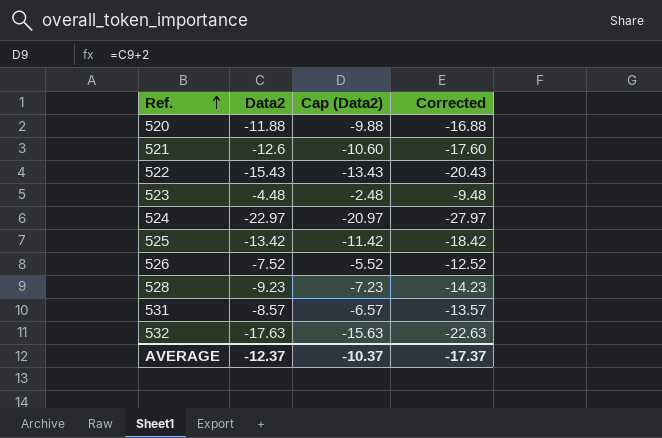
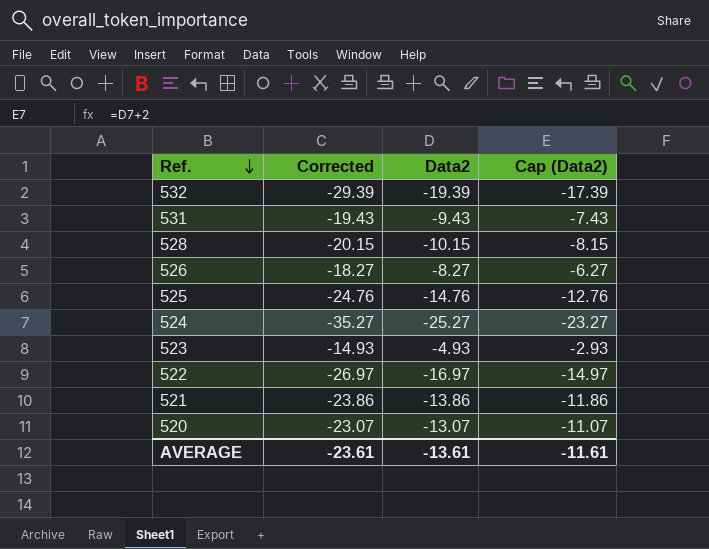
row order: Ref. ascending -> Ref. descending
column Corrected | formula: [Data2] - 5 -> [Data2] - 10
column Corrected | position: 4 -> 2
532 | Data2: -17.63 -> -19.39
532 | Cap (Data2): -15.63 -> -17.39
531 | Data2: -8.57 -> -9.43
531 | Cap (Data2): -6.57 -> -7.43
528 | Data2: -9.23 -> -10.15
528 | Cap (Data2): -7.23 -> -8.15
526 | Data2: -7.52 -> -8.27
526 | Cap (Data2): -5.52 -> -6.27
525 | Data2: -13.42 -> -14.76
525 | Cap (Data2): -11.42 -> -12.76
524 | Data2: -22.97 -> -25.27
524 | Cap (Data2): -20.97 -> -23.27
523 | Data2: -4.48 -> -4.93
523 | Cap (Data2): -2.48 -> -2.93
522 | Data2: -15.43 -> -16.97
522 | Cap (Data2): -13.43 -> -14.97
521 | Data2: -12.6 -> -13.86
521 | Cap (Data2): -10.60 -> -11.86
520 | Data2: -11.88 -> -13.07
520 | Cap (Data2): -9.88 -> -11.07
AVERAGE | Corrected: -17.37 -> -23.61
AVERAGE | Data2: -12.37 -> -13.61
AVERAGE | Cap (Data2): -10.37 -> -11.61

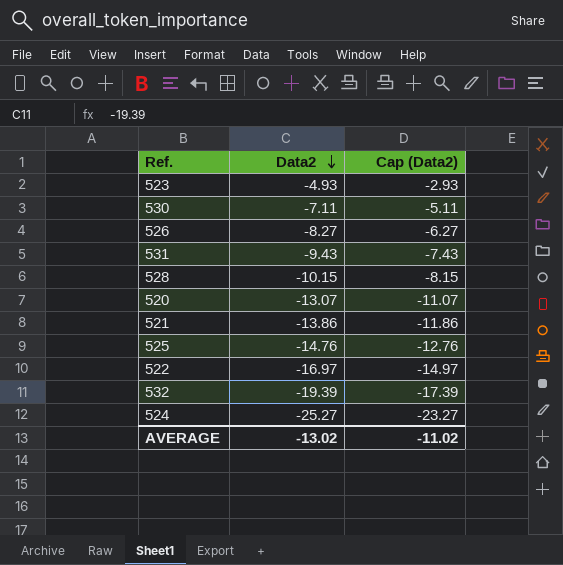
row order: Ref. descending -> Data2 descending
column Corrected | formula: [Data2] - 10 -> none
row 530: none -> -7.11 | -5.11
AVERAGE | Data2: -13.61 -> -13.02
AVERAGE | Cap (Data2): -11.61 -> -11.02

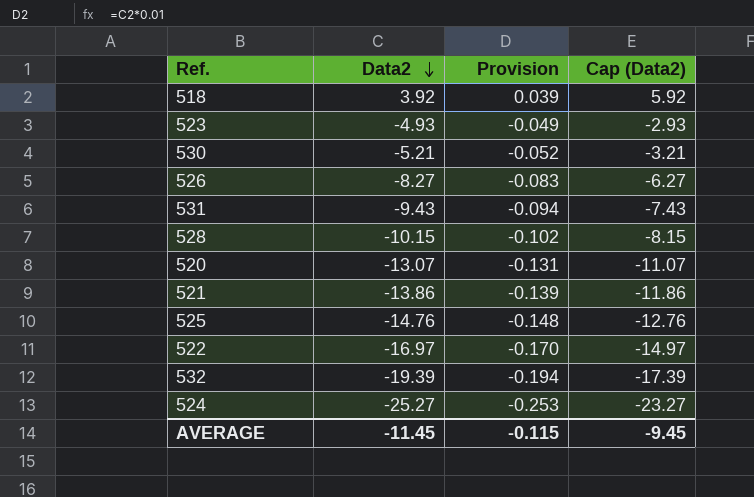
column Provision | formula: none -> [Data2] * 0.01
row 518: none -> 3.92 | 0.039 | 5.92
530 | Data2: -7.11 -> -5.21
530 | Cap (Data2): -5.11 -> -3.21
AVERAGE | Data2: -13.02 -> -11.45
AVERAGE | Cap (Data2): -11.02 -> -9.45

